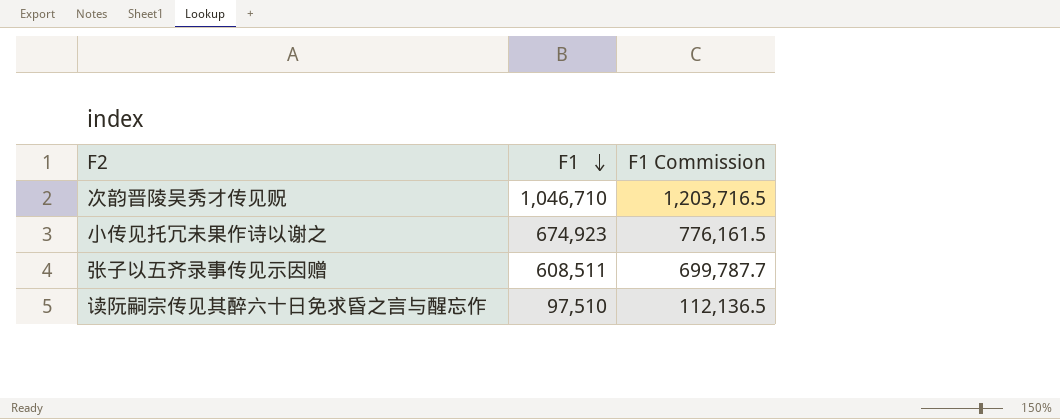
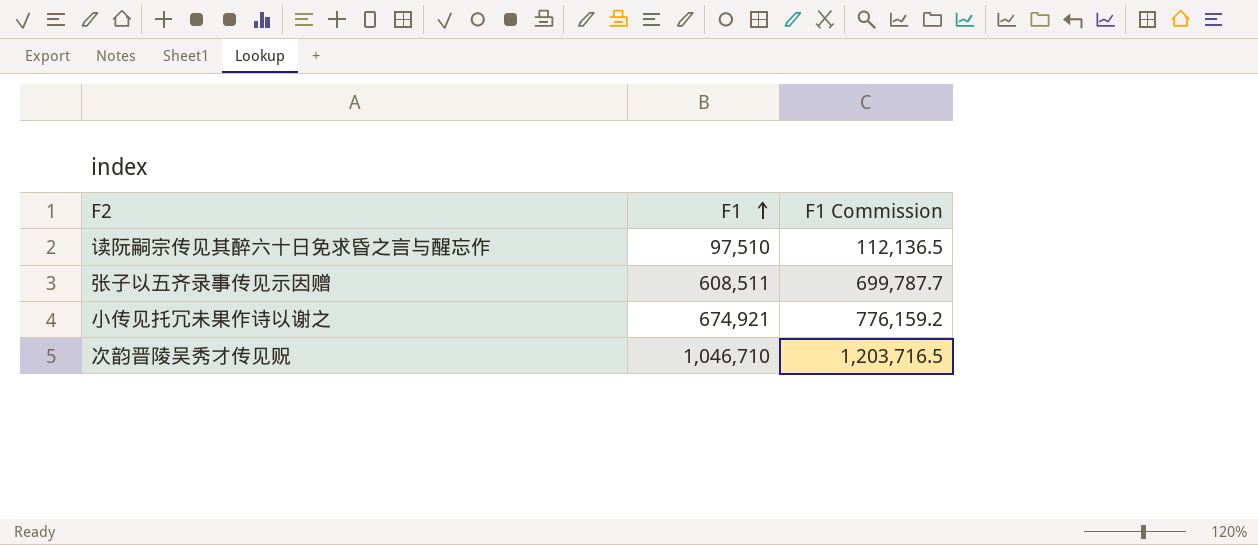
row order: F1 descending -> F1 ascending
小传见托冗未果作诗以谢之 | F1: 674,923 -> 674,921
小传见托冗未果作诗以谢之 | F1 Commission: 776,161.5 -> 776,159.2

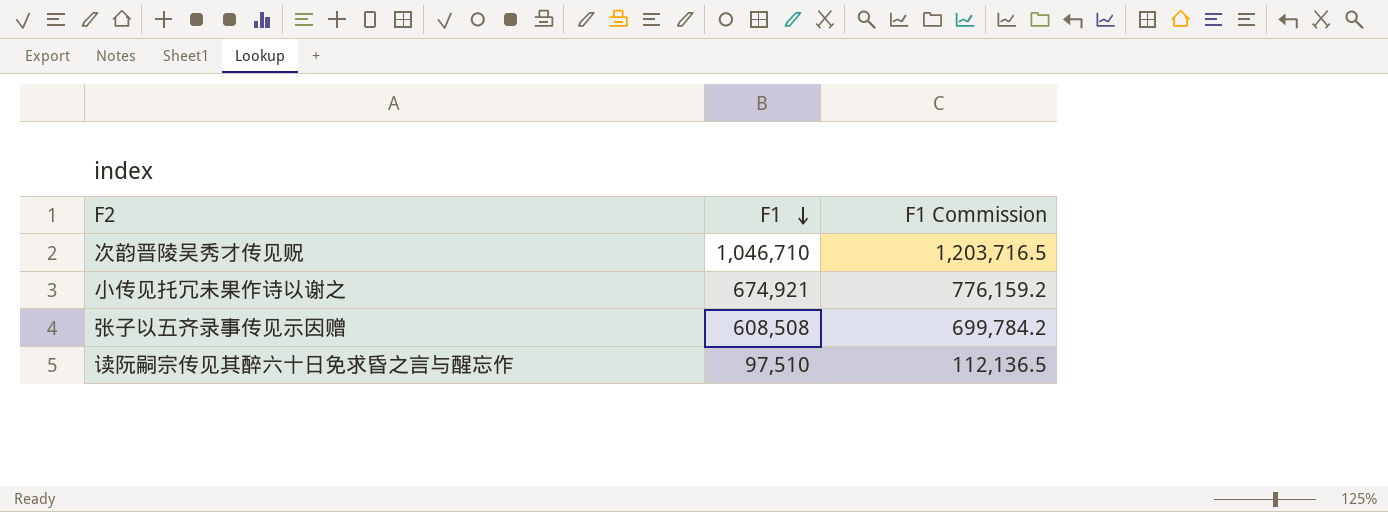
row order: F1 ascending -> F1 descending
张子以五齐录事传见示因赠 | F1: 608,511 -> 608,508
张子以五齐录事传见示因赠 | F1 Commission: 699,787.7 -> 699,784.2

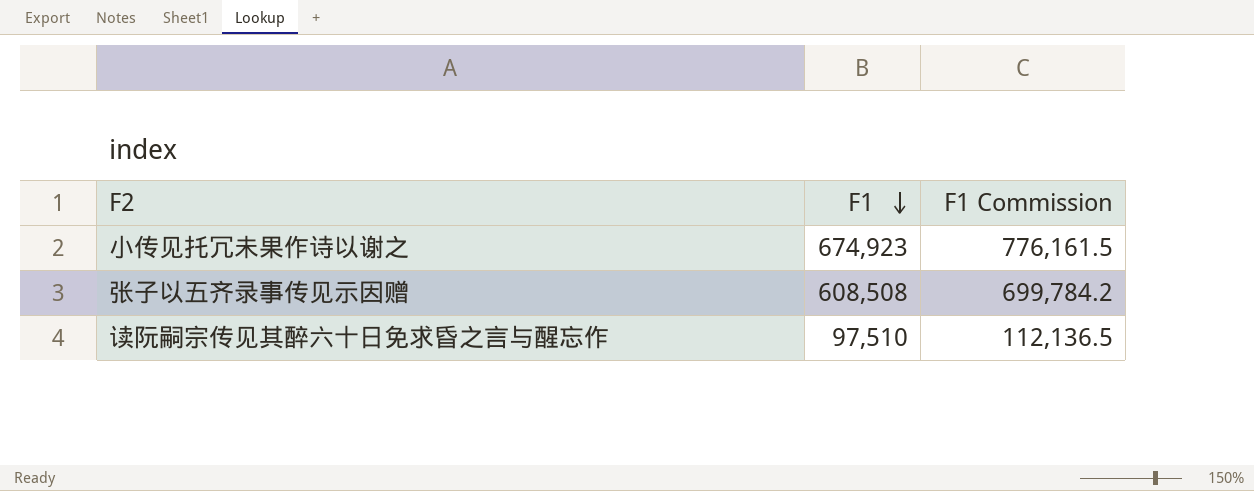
row 次韵晋陵吴秀才传见贶: 1,046,710 | 1,203,716.5 -> none
小传见托冗未果作诗以谢之 | F1: 674,921 -> 674,923
小传见托冗未果作诗以谢之 | F1 Commission: 776,159.2 -> 776,161.5

